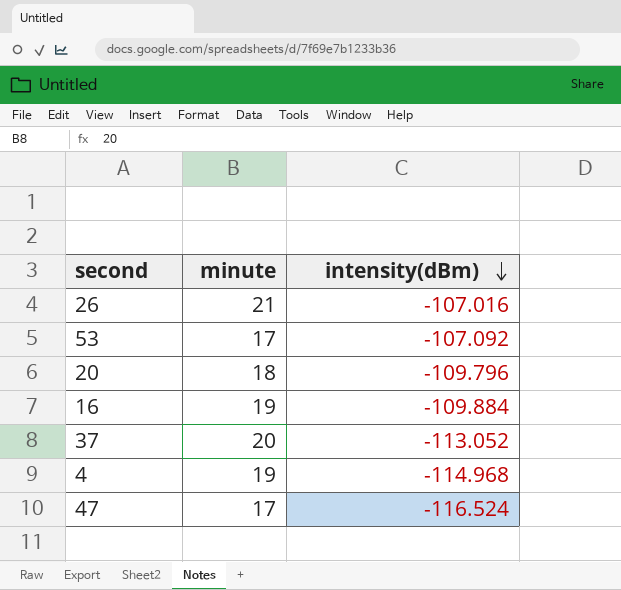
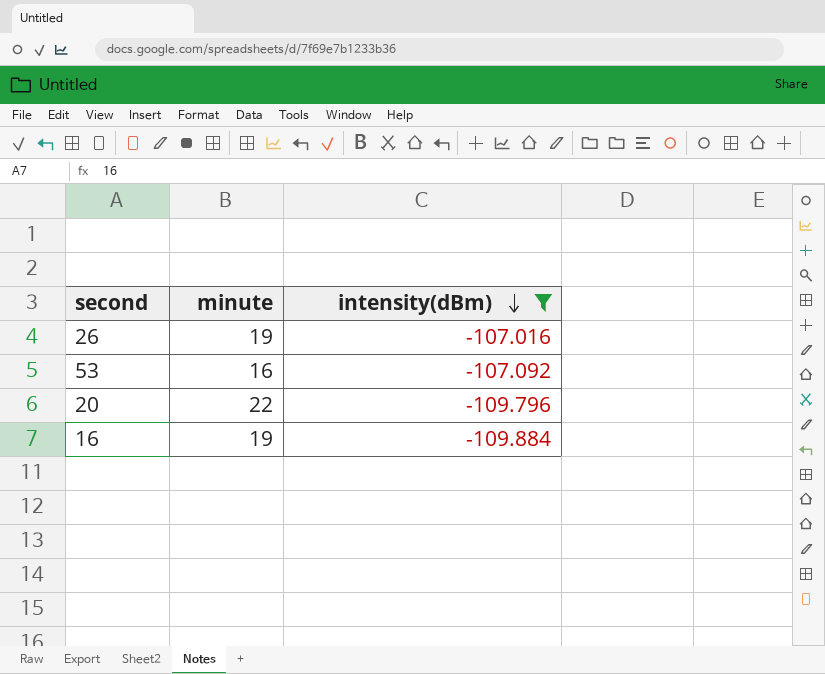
filter: none -> intensity(dBm) >= -109.884
26 | minute: 21 -> 19
53 | minute: 17 -> 16
20 | minute: 18 -> 22

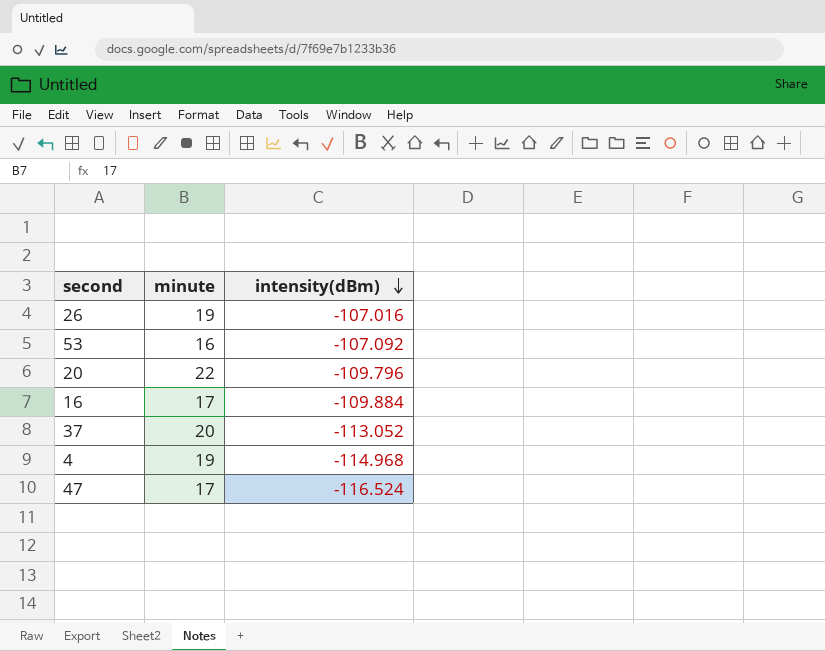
filter: intensity(dBm) >= -109.884 -> none
16 | minute: 19 -> 17

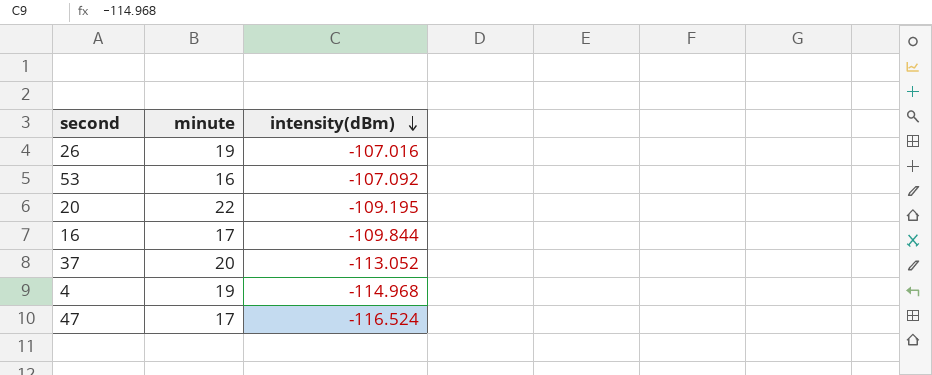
20 | intensity(dBm): -109.796 -> -109.195
16 | intensity(dBm): -109.884 -> -109.844

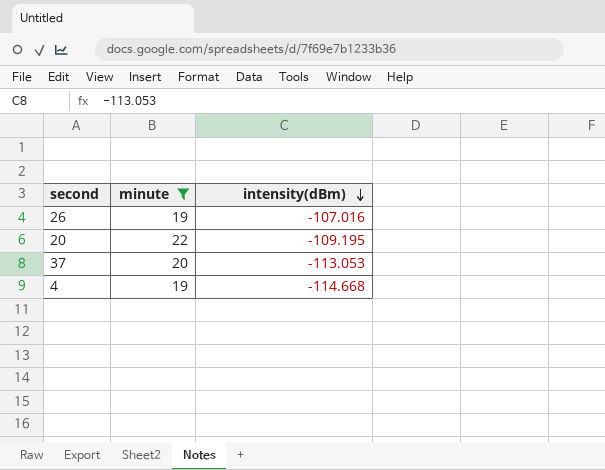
filter: none -> minute >= 19
37 | intensity(dBm): -113.052 -> -113.053
4 | intensity(dBm): -114.968 -> -114.668

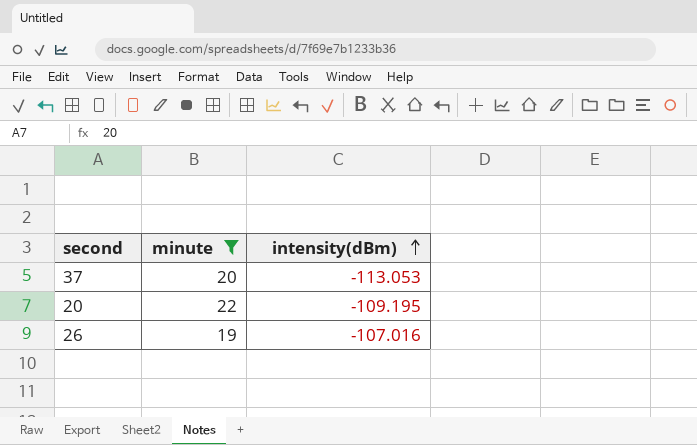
row order: intensity(dBm) descending -> intensity(dBm) ascending
row 4: 19 | -114.668 -> none

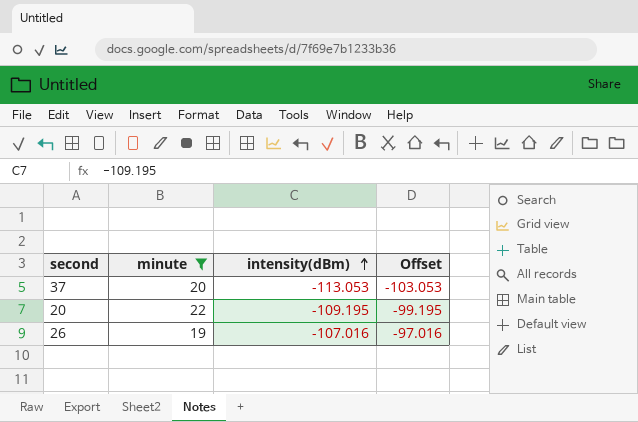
column Offset | formula: none -> [intensity(dBm)] + 10

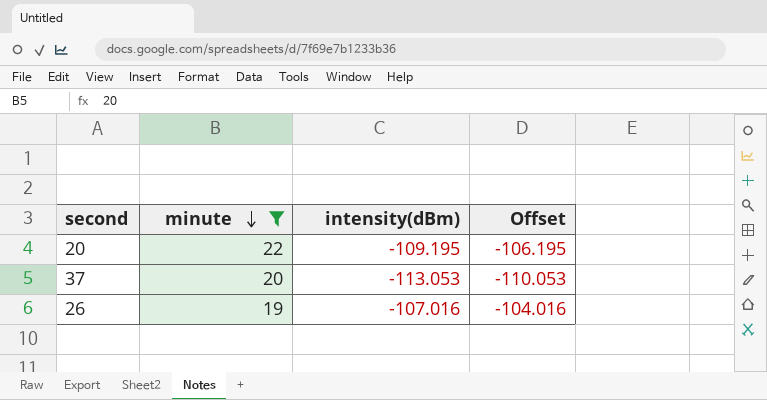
row order: intensity(dBm) ascending -> minute descending
column Offset | formula: [intensity(dBm)] + 10 -> [intensity(dBm)] + 3

